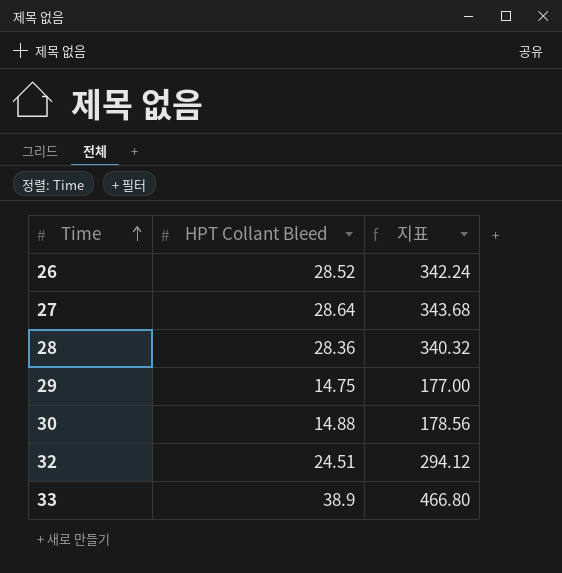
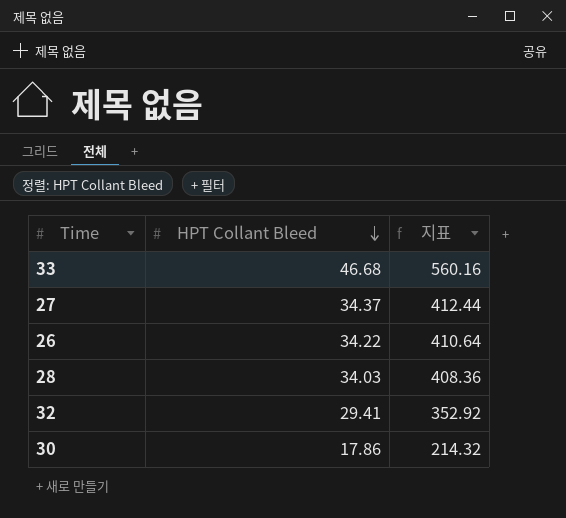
row order: Time ascending -> HPT Collant Bleed descending
row 29: 14.75 | 177.00 -> none
33 | HPT Collant Bleed: 38.9 -> 46.68
33 | 지표: 466.80 -> 560.16
27 | HPT Collant Bleed: 28.64 -> 34.37
27 | 지표: 343.68 -> 412.44
26 | HPT Collant Bleed: 28.52 -> 34.22
26 | 지표: 342.24 -> 410.64
28 | HPT Collant Bleed: 28.36 -> 34.03
28 | 지표: 340.32 -> 408.36
32 | HPT Collant Bleed: 24.51 -> 29.41
32 | 지표: 294.12 -> 352.92
30 | HPT Collant Bleed: 14.88 -> 17.86
30 | 지표: 178.56 -> 214.32

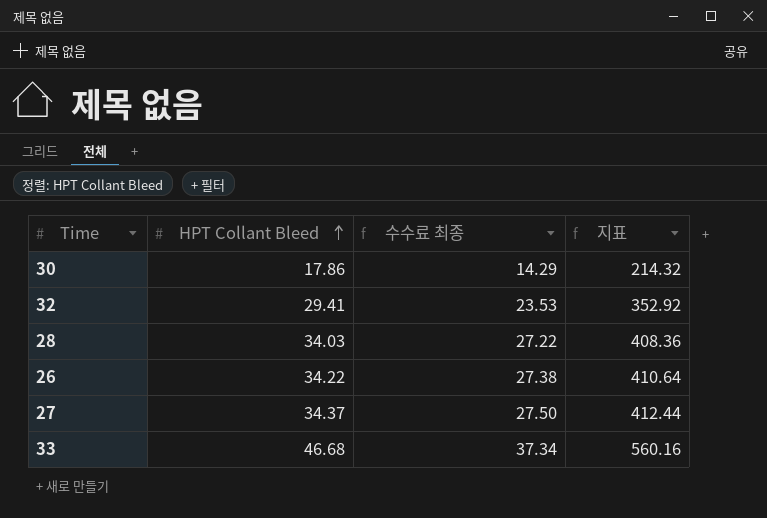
row order: HPT Collant Bleed descending -> HPT Collant Bleed ascending
column 수수료 최종 | formula: none -> [HPT Collant Bleed] * 0.8

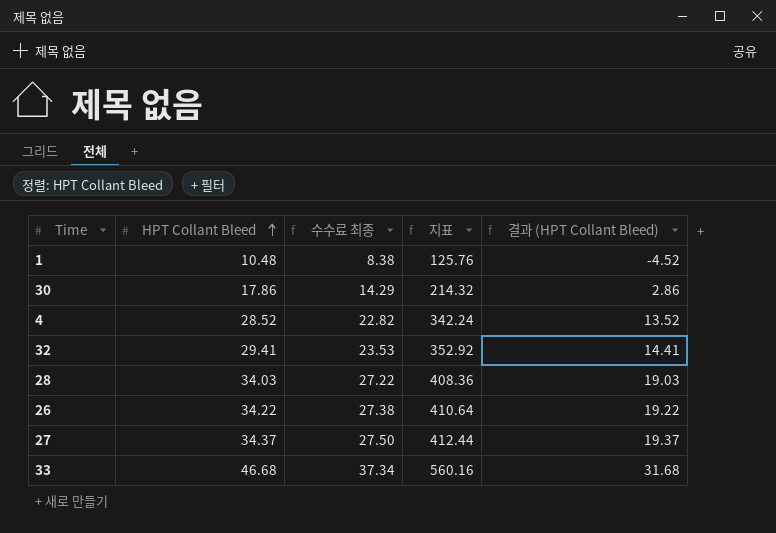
column 결과 (HPT Collant Bleed) | formula: none -> [HPT Collant Bleed] - 15
row 1: none -> 10.48 | 8.38 | 125.76 | -4.52
row 4: none -> 28.52 | 22.82 | 342.24 | 13.52

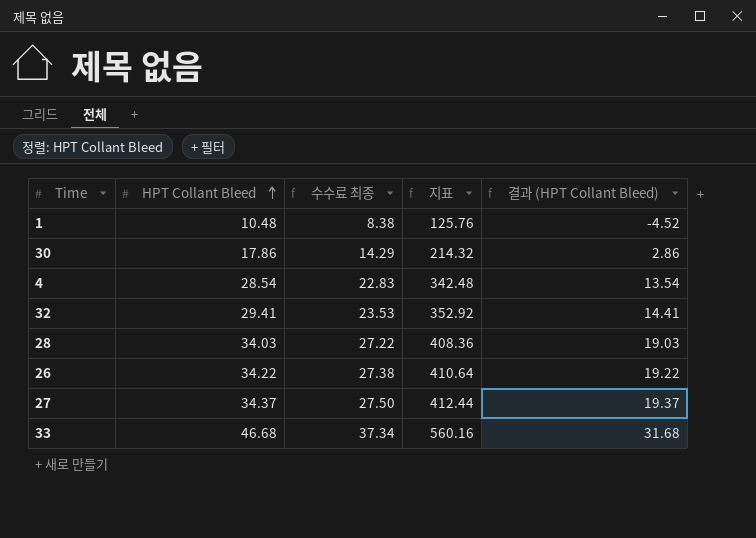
4 | HPT Collant Bleed: 28.52 -> 28.54
4 | 수수료 최종: 22.82 -> 22.83
4 | 지표: 342.24 -> 342.48
4 | 결과 (HPT Collant Bleed): 13.52 -> 13.54

